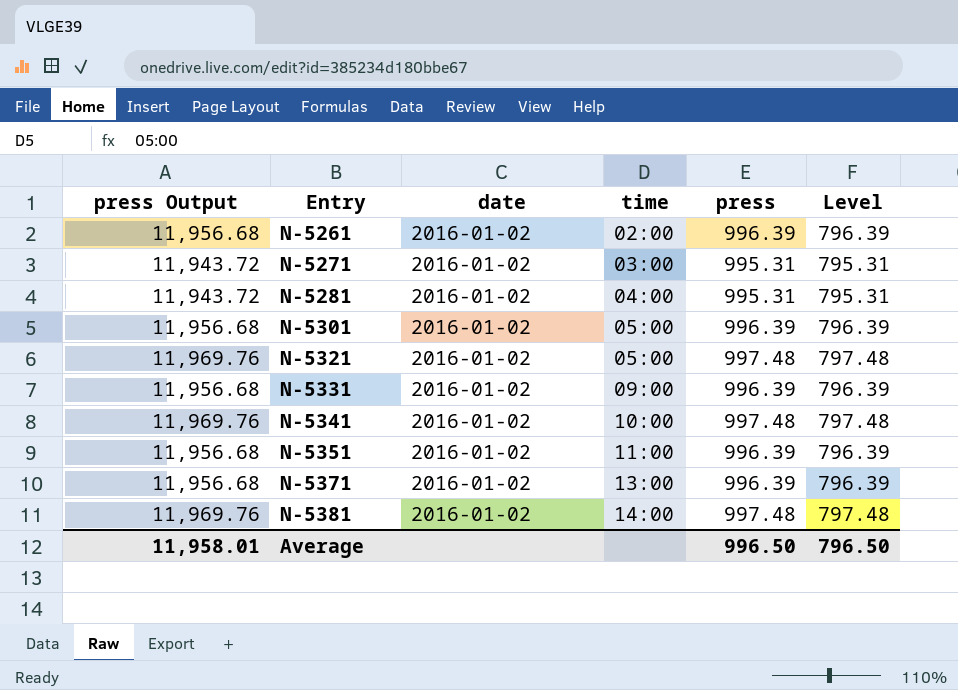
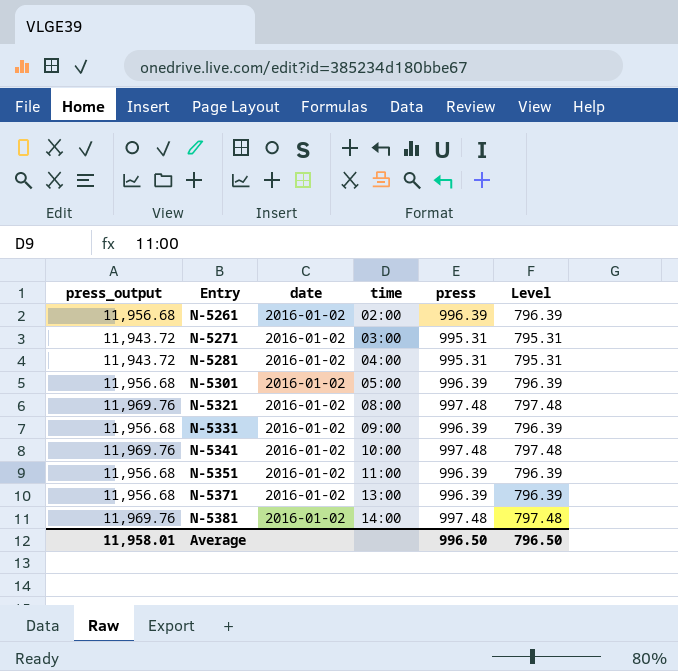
column name: press Output -> press_output
N-5321 | time: 05:00 -> 08:00

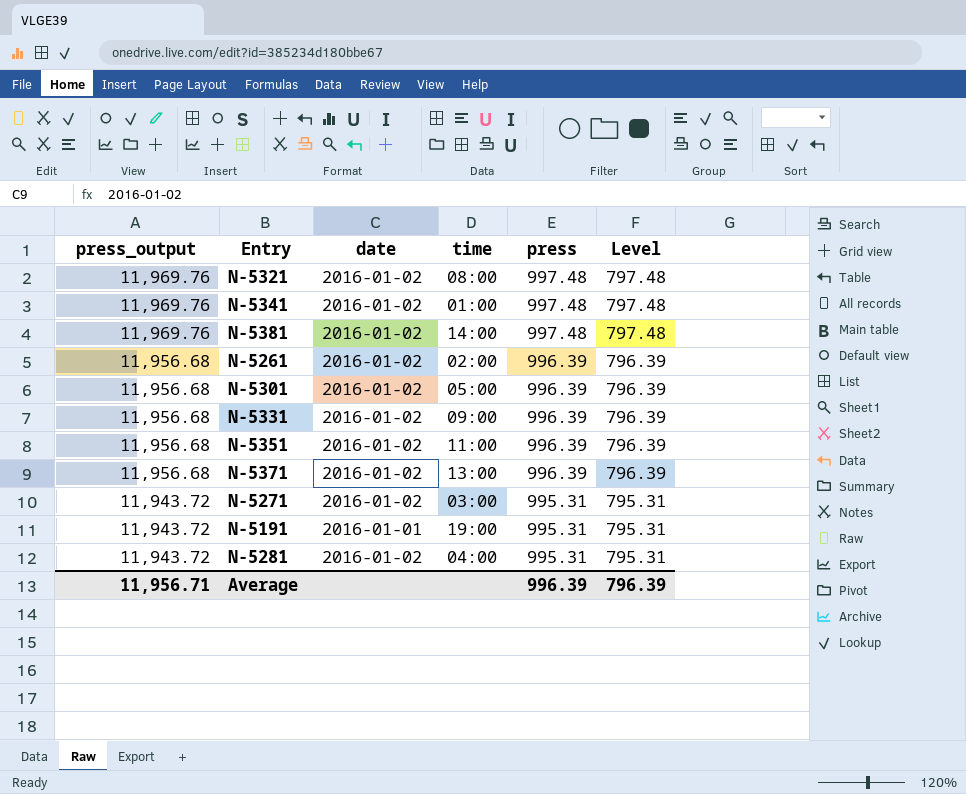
row order: Entry ascending -> press_output descending
N-5341 | time: 10:00 -> 01:00
row N-5191: none -> 11,943.72 | 2016-01-01 | 19:00 | 995.31 | 795.31
Average | press_output: 11,958.01 -> 11,956.71
Average | press: 996.50 -> 996.39
Average | Level: 796.50 -> 796.39

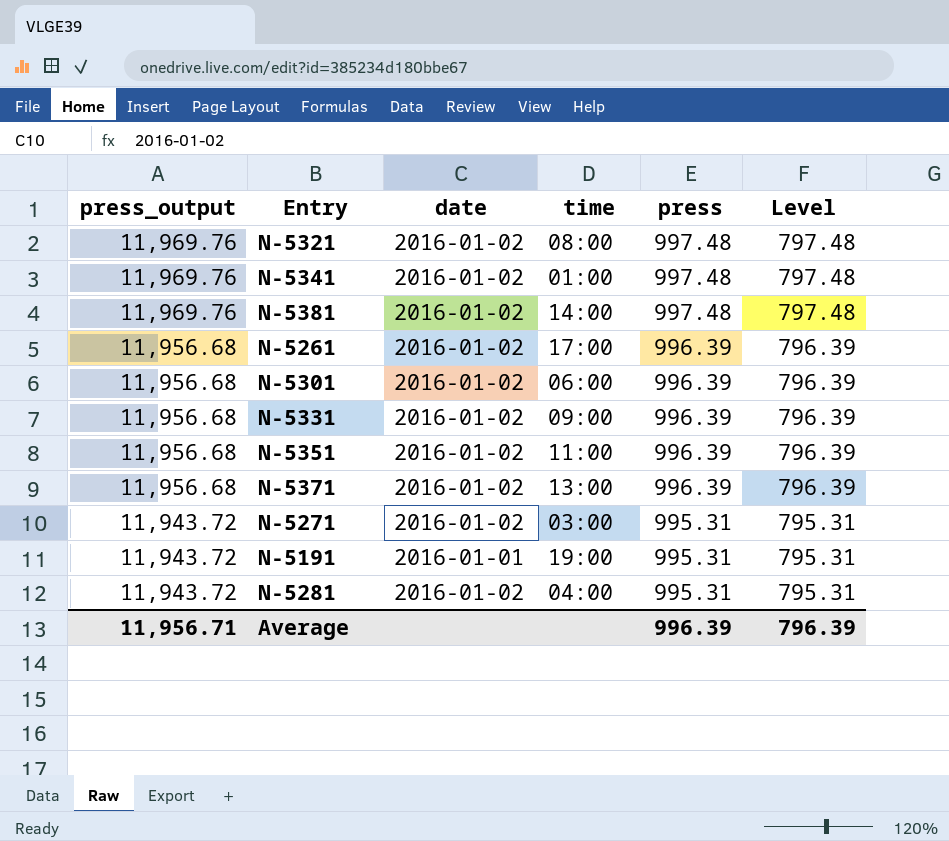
N-5261 | time: 02:00 -> 17:00
N-5301 | time: 05:00 -> 06:00

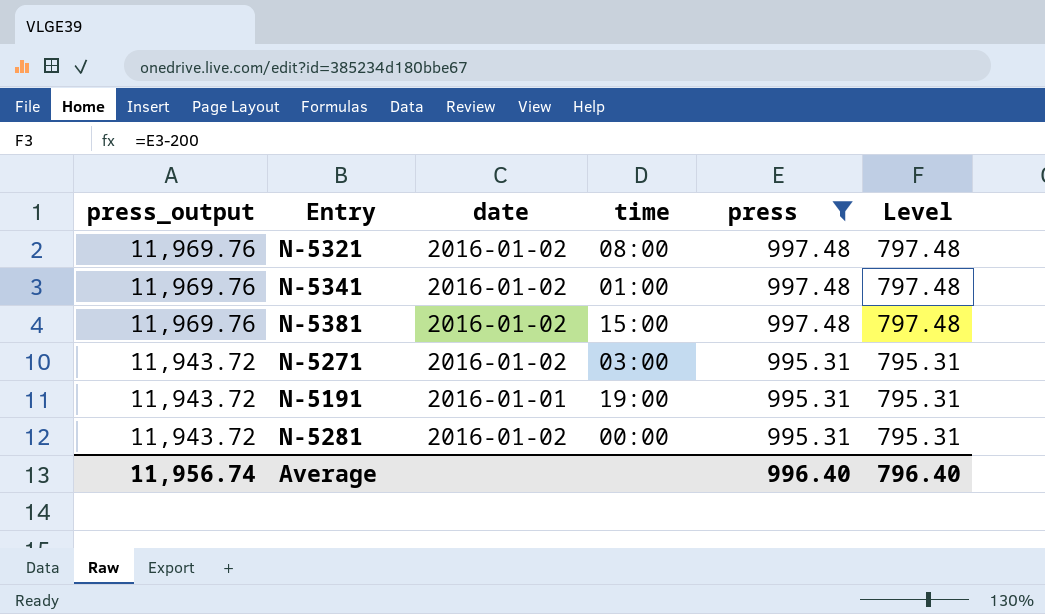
filter: none -> press != 996.39
N-5381 | time: 14:00 -> 15:00
N-5281 | time: 04:00 -> 00:00
Average | press_output: 11,956.71 -> 11,956.74
Average | press: 996.39 -> 996.40
Average | Level: 796.39 -> 796.40

